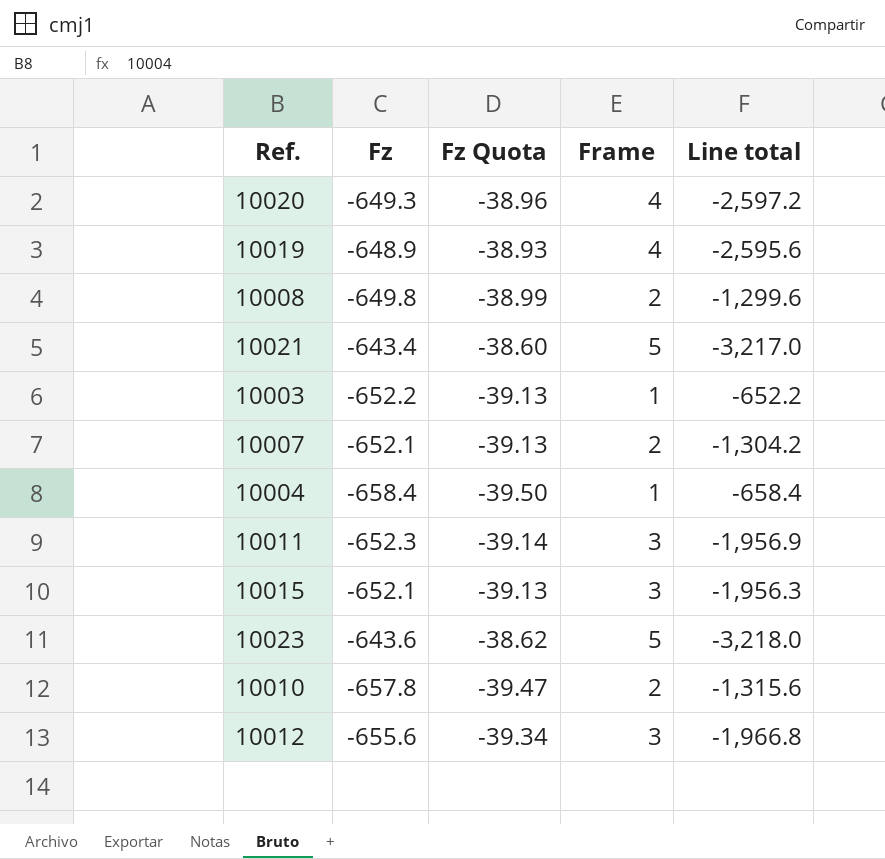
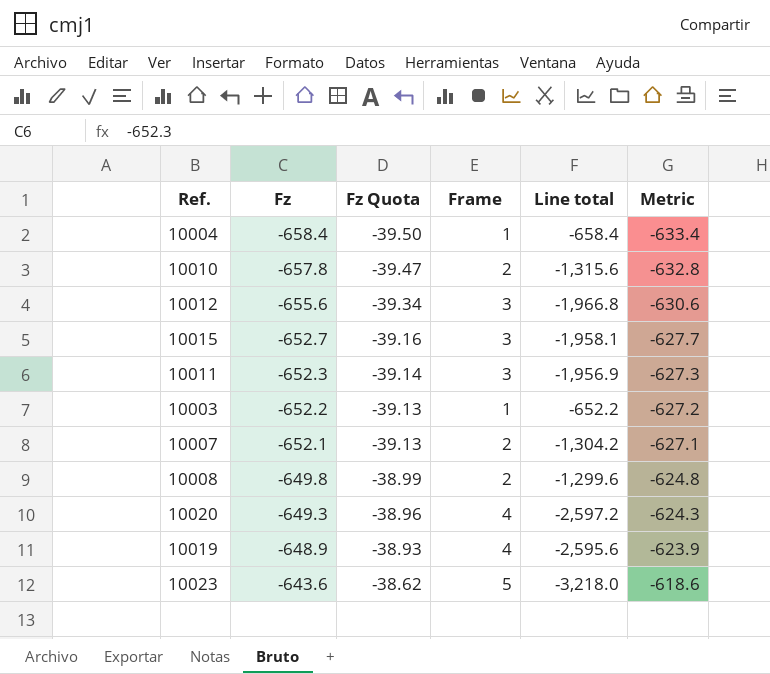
row order: none -> Fz ascending
column Metric | formula: none -> [Fz] + 25
row 10021: -643.4 | -38.60 | 5 | -3,217.0 -> none
10015 | Fz: -652.1 -> -652.7
10015 | Fz Quota: -39.13 -> -39.16
10015 | Line total: -1,956.3 -> -1,958.1

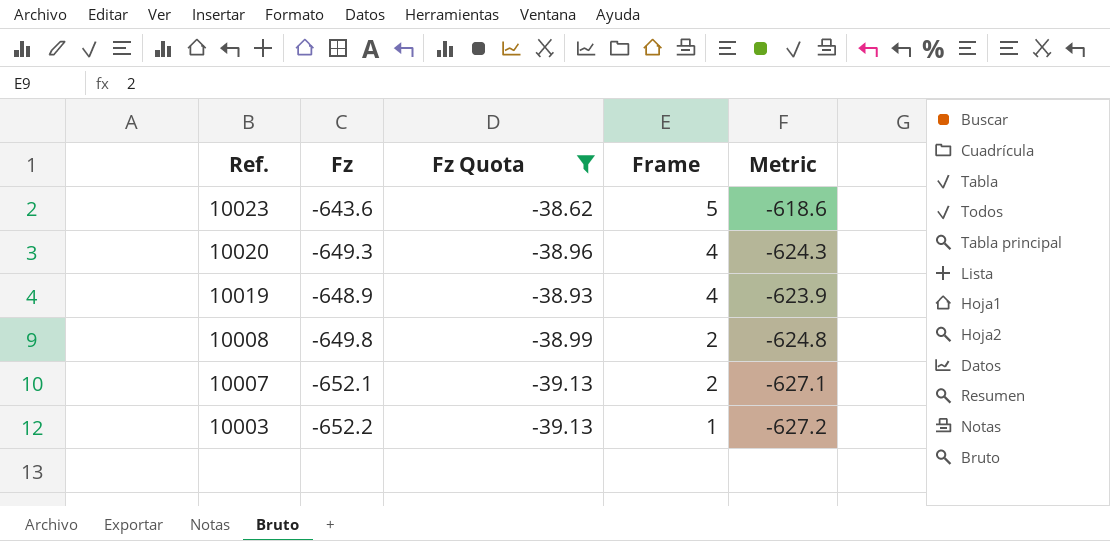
filter: none -> Fz Quota >= -39.13
row order: Fz ascending -> Ref. descending
column Line total | formula: [Fz] * [Frame] -> none

